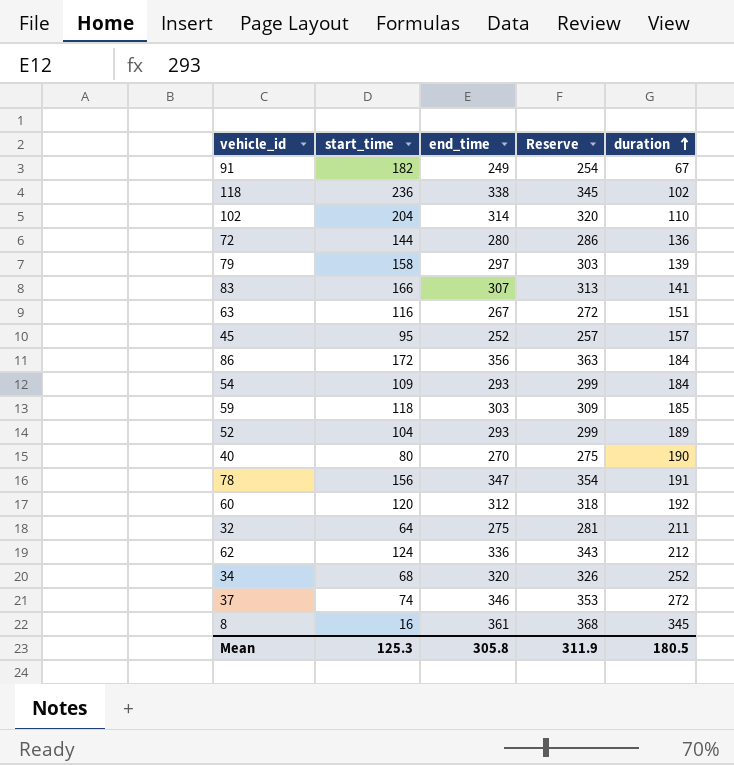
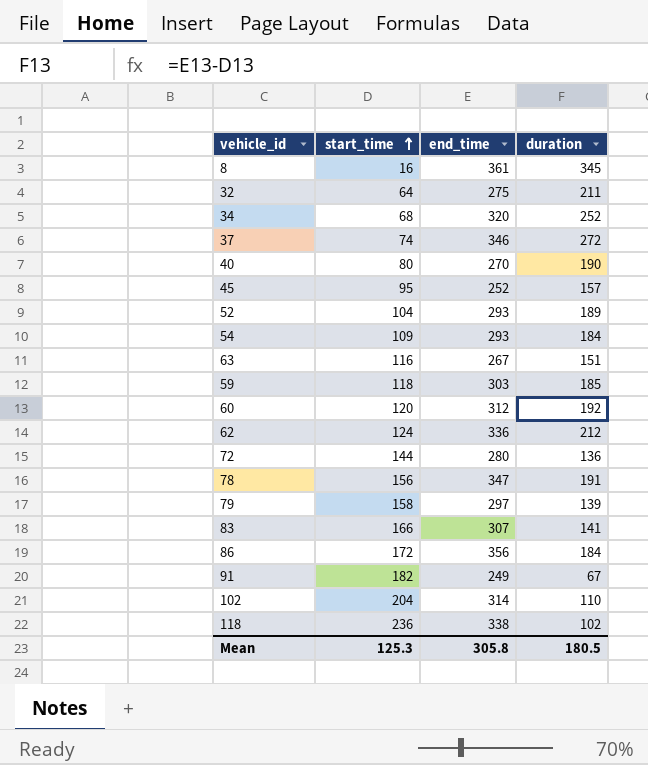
row order: duration ascending -> start_time ascending
column Reserve | formula: [end_time] * 1.02 -> none

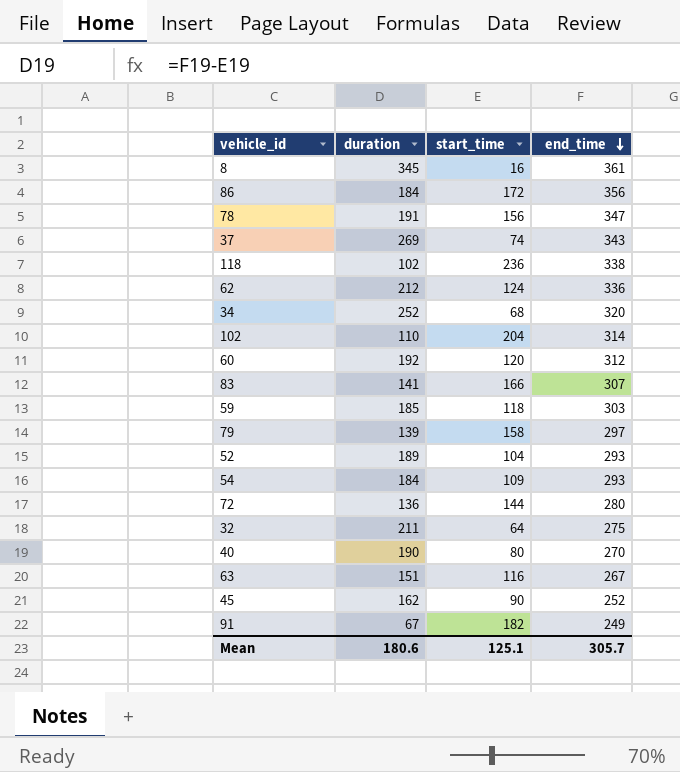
row order: start_time ascending -> end_time descending
column duration | position: 4 -> 2
37 | duration: 272 -> 269
37 | end_time: 346 -> 343
45 | duration: 157 -> 162
45 | start_time: 95 -> 90
Mean | duration: 180.5 -> 180.6
Mean | start_time: 125.3 -> 125.1
Mean | end_time: 305.8 -> 305.7

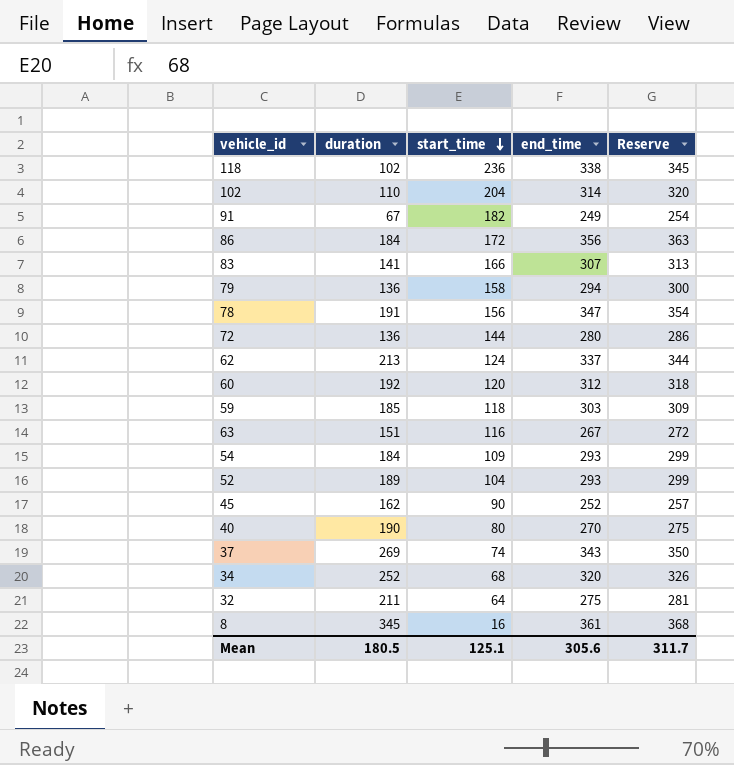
row order: end_time descending -> start_time descending
column Reserve | formula: none -> [end_time] * 1.02
79 | duration: 139 -> 136
79 | end_time: 297 -> 294
62 | duration: 212 -> 213
62 | end_time: 336 -> 337
Mean | duration: 180.6 -> 180.5
Mean | end_time: 305.7 -> 305.6

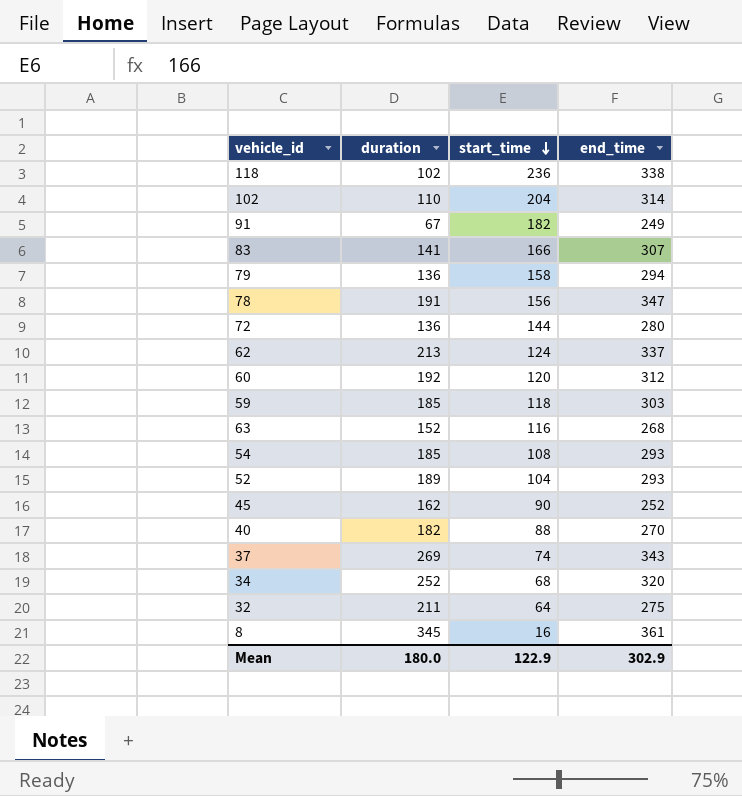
column Reserve | formula: [end_time] * 1.02 -> none
row 86: 184 | 172 | 356 | 363 -> none
63 | duration: 151 -> 152
63 | end_time: 267 -> 268
54 | duration: 184 -> 185
54 | start_time: 109 -> 108
40 | duration: 190 -> 182
40 | start_time: 80 -> 88
Mean | duration: 180.5 -> 180.0
Mean | start_time: 125.1 -> 122.9
Mean | end_time: 305.6 -> 302.9

